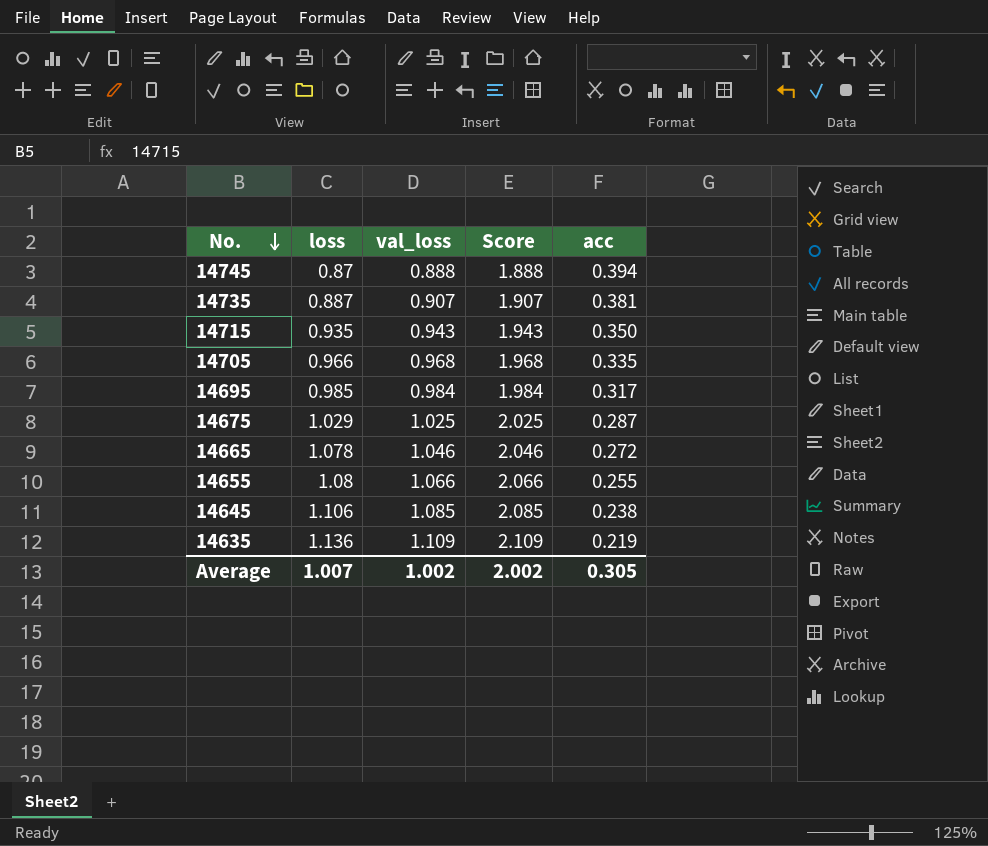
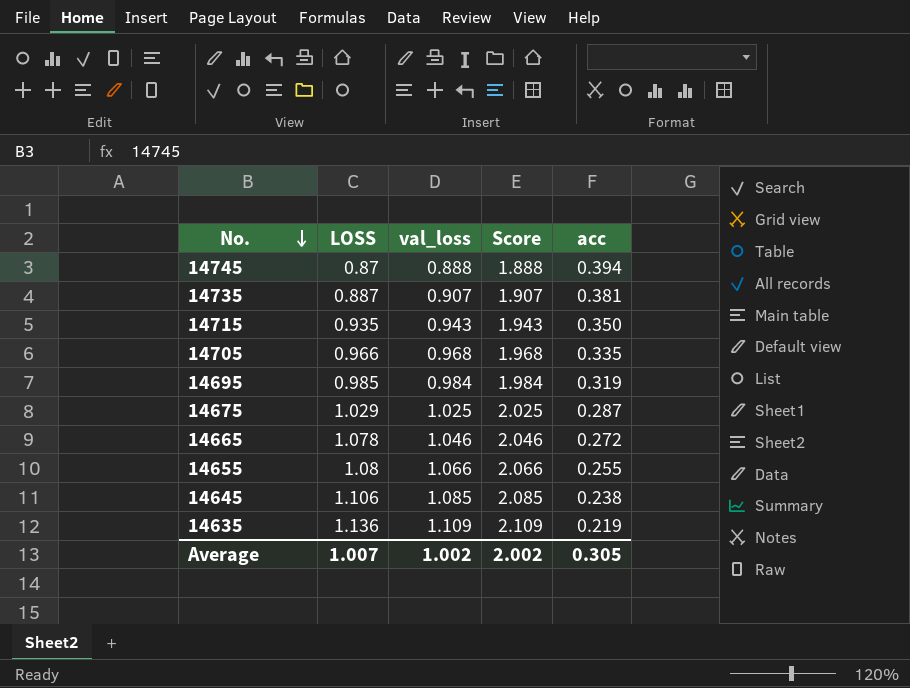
column name: loss -> LOSS
14695 | acc: 0.317 -> 0.319

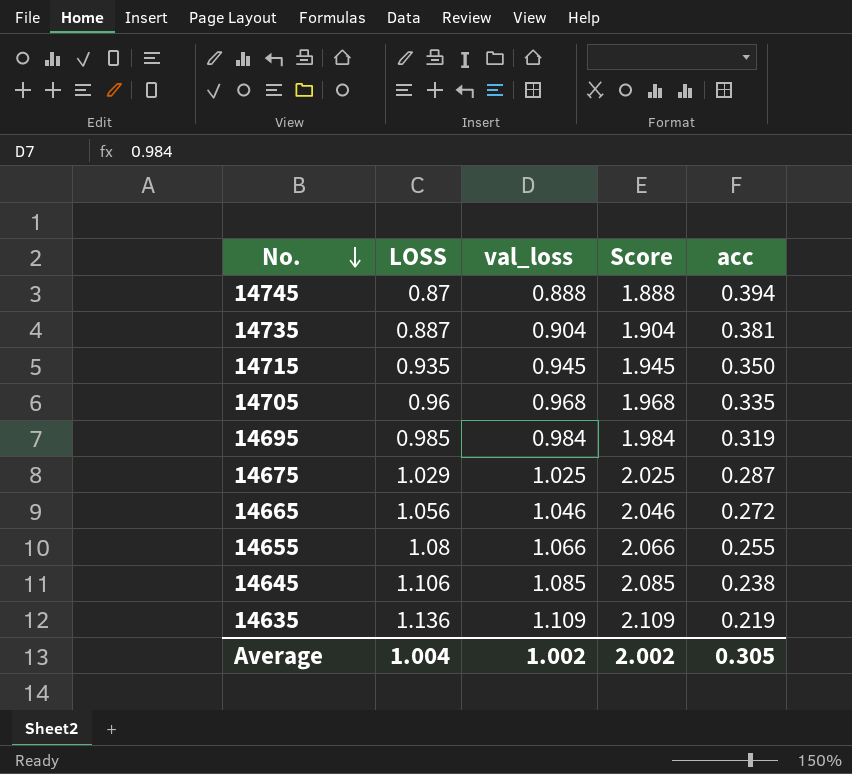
14735 | val_loss: 0.907 -> 0.904
14735 | Score: 1.907 -> 1.904
14715 | val_loss: 0.943 -> 0.945
14715 | Score: 1.943 -> 1.945
14705 | LOSS: 0.966 -> 0.96
14665 | LOSS: 1.078 -> 1.056
Average | LOSS: 1.007 -> 1.004

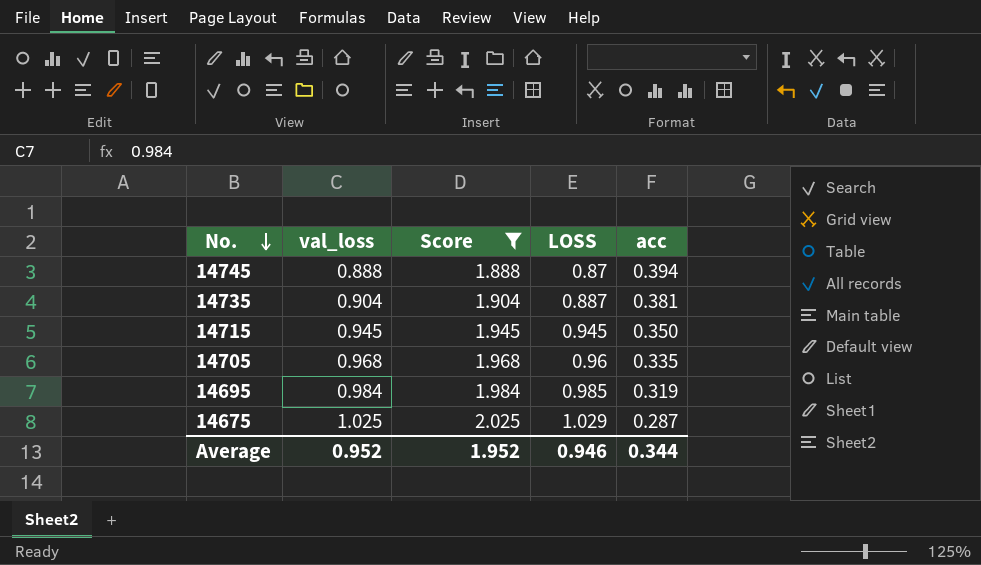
filter: none -> Score <= 2.025
column LOSS | position: 2 -> 4
14715 | LOSS: 0.935 -> 0.945
Average | val_loss: 1.002 -> 0.952
Average | Score: 2.002 -> 1.952
Average | LOSS: 1.004 -> 0.946
Average | acc: 0.305 -> 0.344

